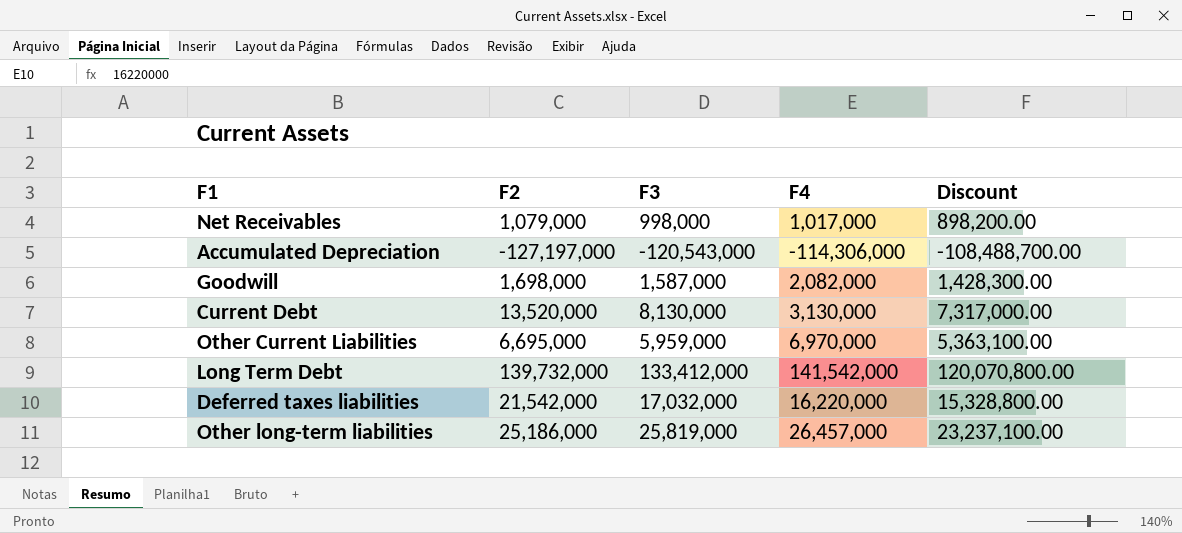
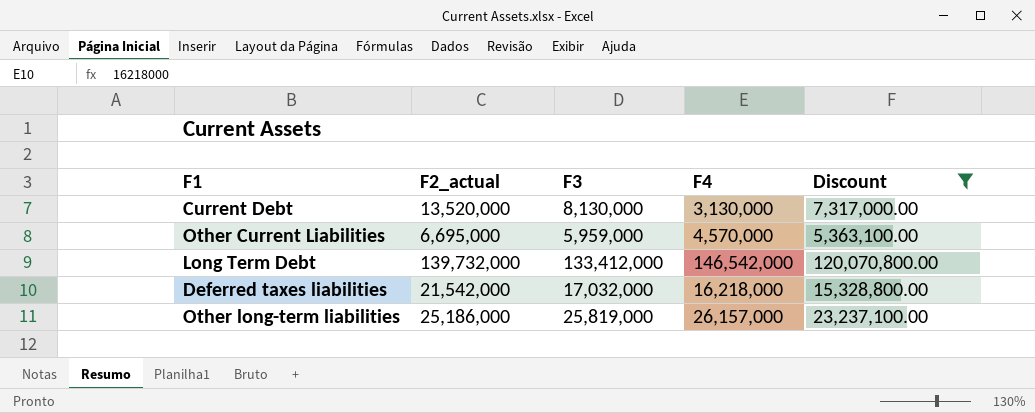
filter: none -> Discount >= 5,363,100.00
column name: F2 -> F2_actual
Other Current Liabilities | F4: 6,970,000 -> 4,570,000
Long Term Debt | F4: 141,542,000 -> 146,542,000
Deferred taxes liabilities | F4: 16,220,000 -> 16,218,000
Other long-term liabilities | F4: 26,457,000 -> 26,157,000

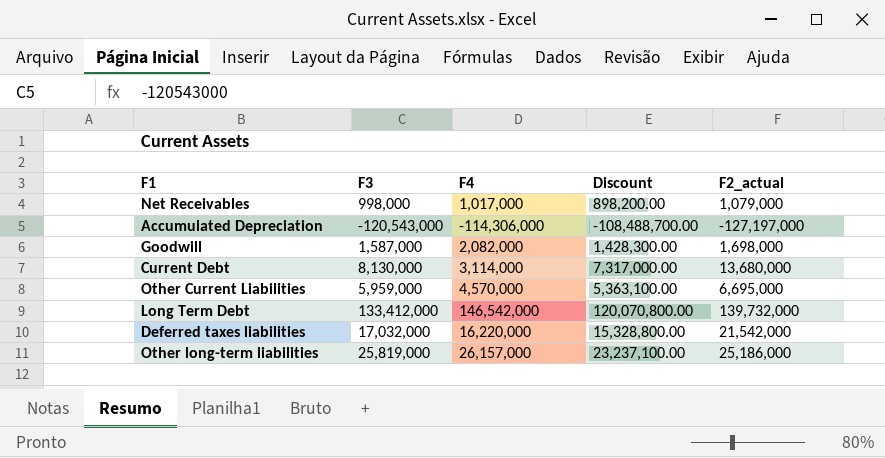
filter: Discount >= 5,363,100.00 -> none
column F2_actual | position: 2 -> 5
Current Debt | F4: 3,130,000 -> 3,114,000
Current Debt | F2_actual: 13,520,000 -> 13,680,000
Deferred taxes liabilities | F4: 16,218,000 -> 16,220,000

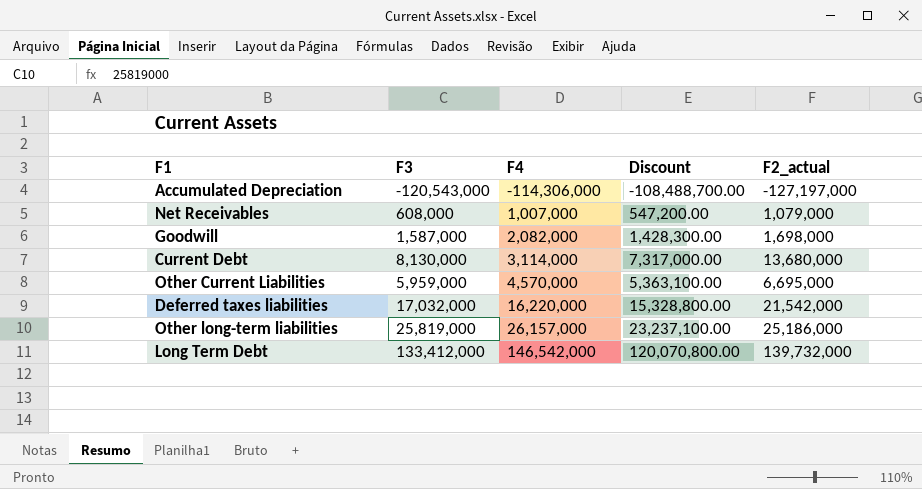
row order: none -> F4 ascending
Net Receivables | F3: 998,000 -> 608,000
Net Receivables | F4: 1,017,000 -> 1,007,000
Net Receivables | Discount: 898,200.00 -> 547,200.00

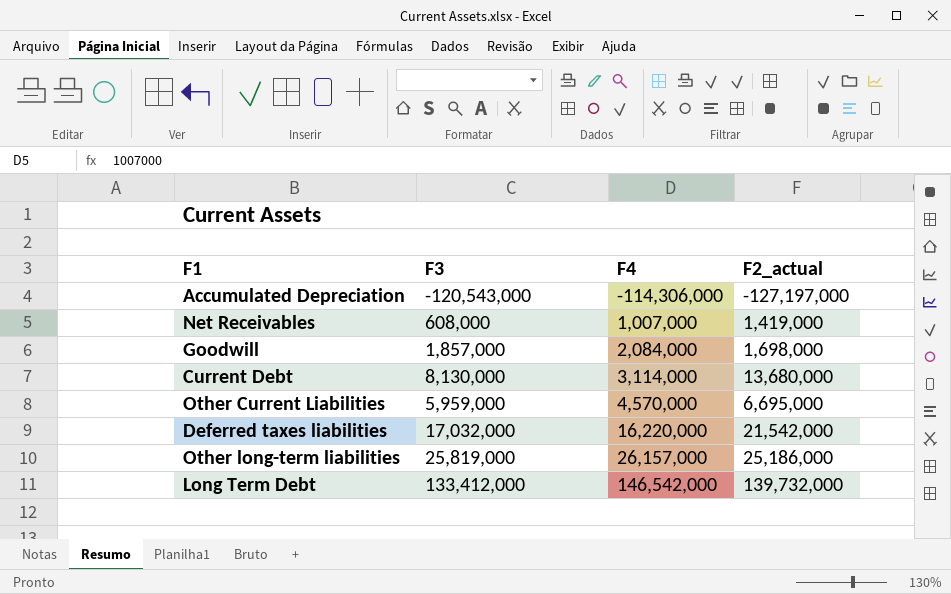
column Discount | formula: [F3] * 0.9 -> none
Net Receivables | F2_actual: 1,079,000 -> 1,419,000
Goodwill | F3: 1,587,000 -> 1,857,000
Goodwill | F4: 2,082,000 -> 2,084,000

